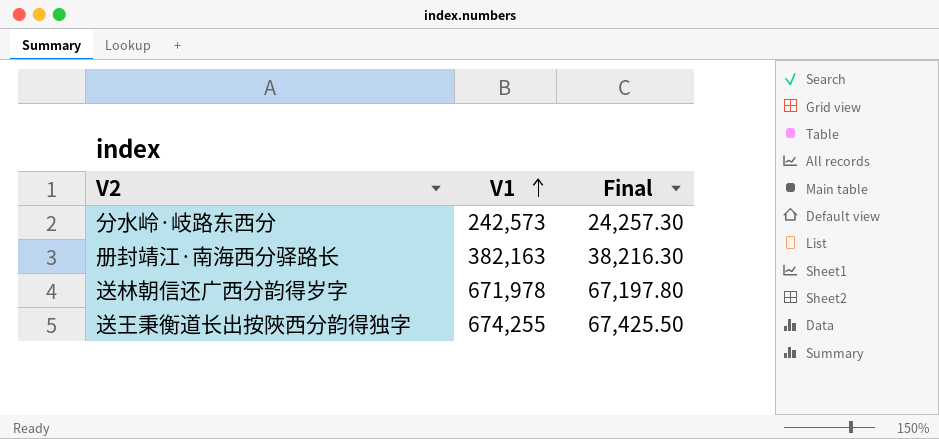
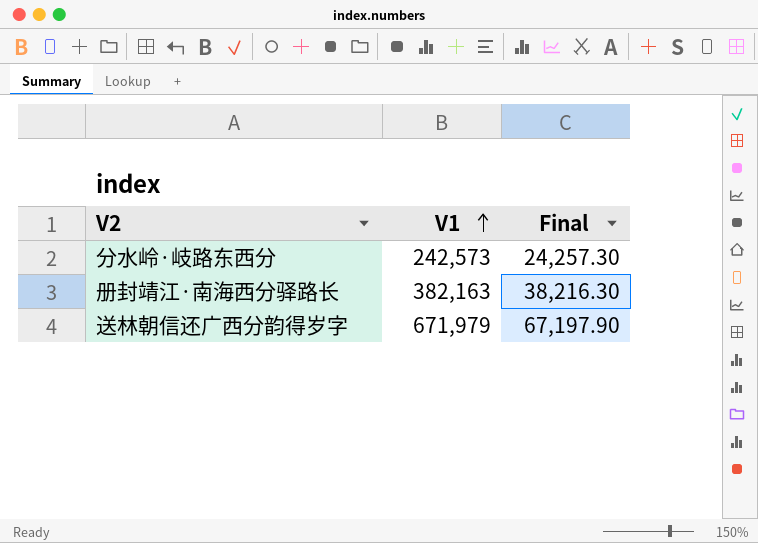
row 送王秉衡道长出按陜西分韵得独字: 674,255 | 67,425.50 -> none
送林朝信还广西分韵得岁字 | V1: 671,978 -> 671,979
送林朝信还广西分韵得岁字 | Final: 67,197.80 -> 67,197.90

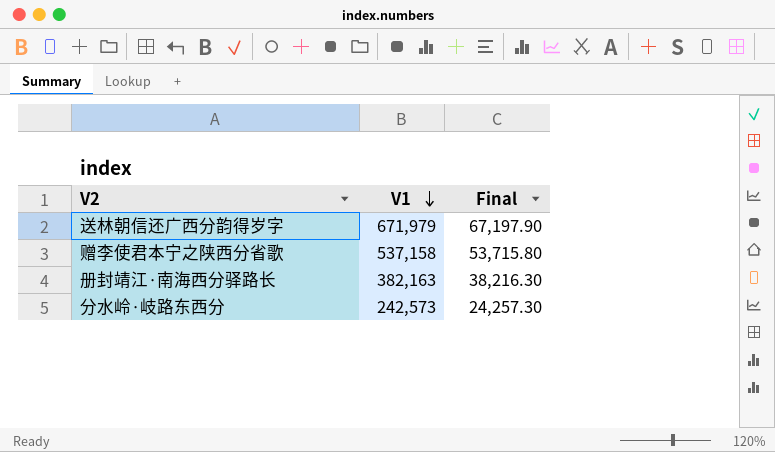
row order: V1 ascending -> V1 descending
row 赠李使君本宁之陕西分省歌: none -> 537,158 | 53,715.80

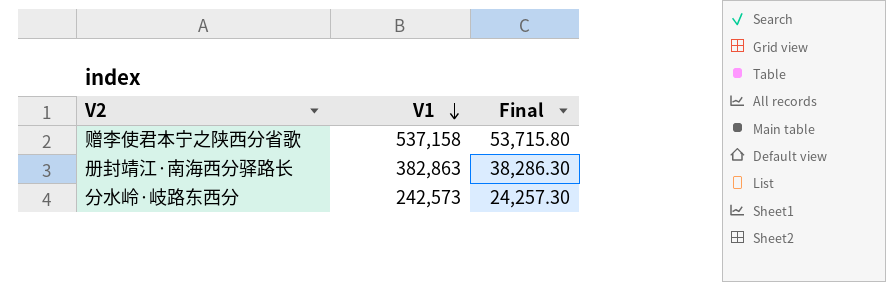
row 送林朝信还广西分韵得岁字: 671,979 | 67,197.90 -> none
册封靖江·南海西分驿路长 | V1: 382,163 -> 382,863
册封靖江·南海西分驿路长 | Final: 38,216.30 -> 38,286.30

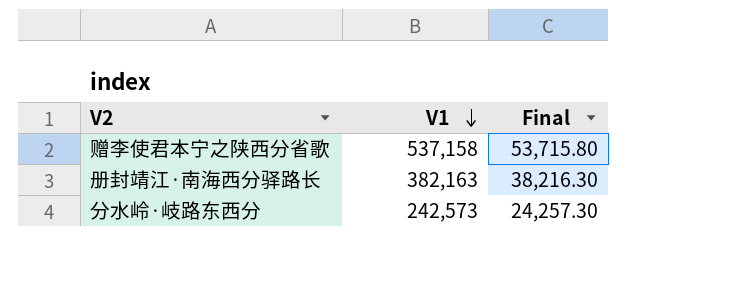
册封靖江·南海西分驿路长 | V1: 382,863 -> 382,163
册封靖江·南海西分驿路长 | Final: 38,286.30 -> 38,216.30

